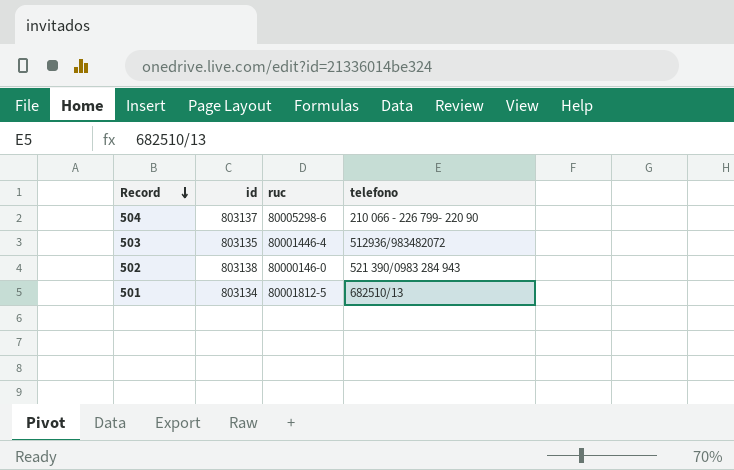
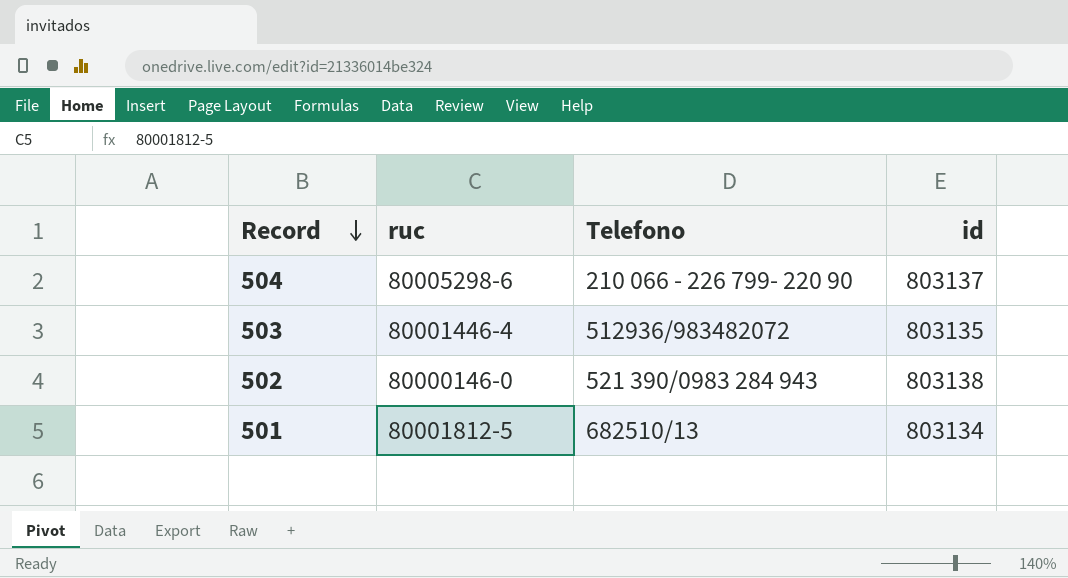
column name: telefono -> Telefono
column id | position: 2 -> 4

